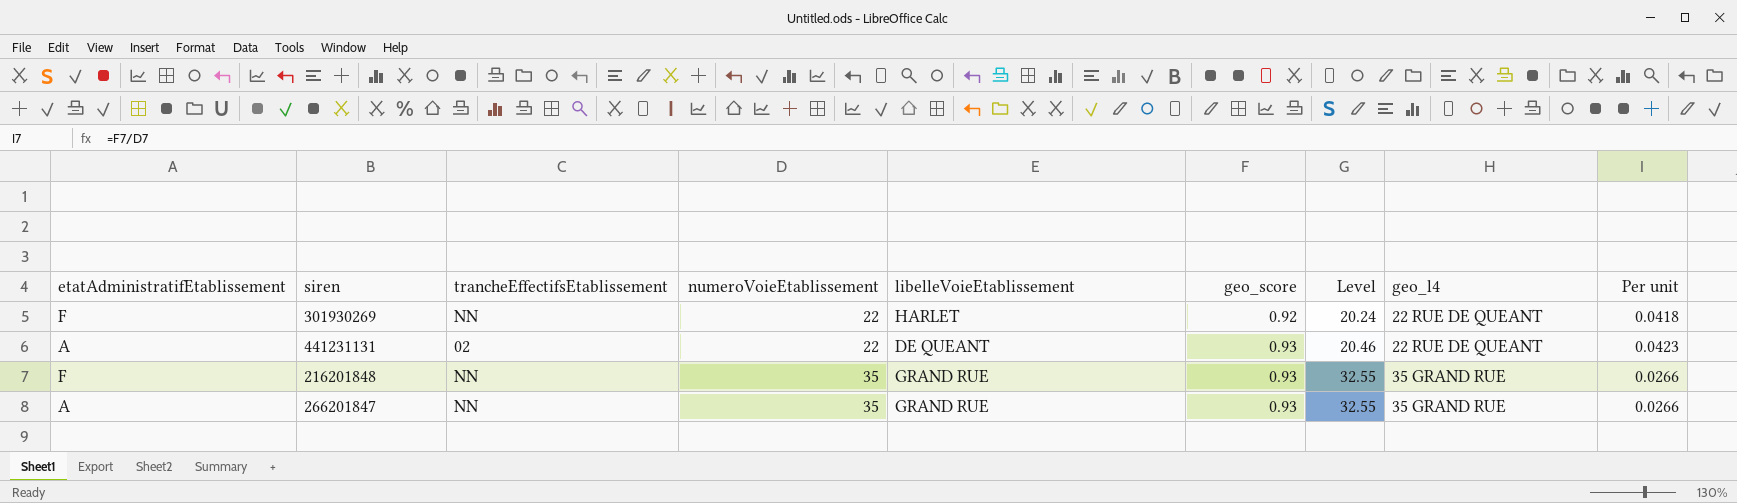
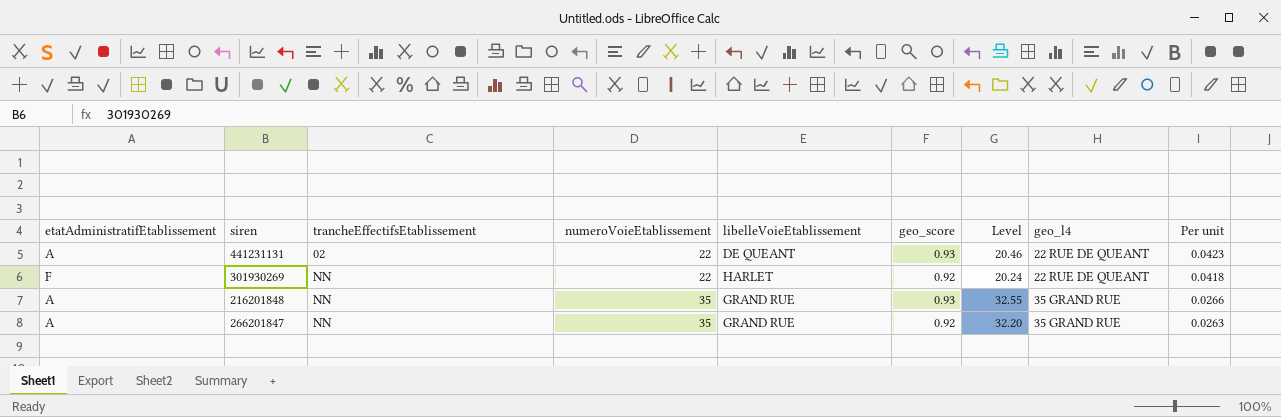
row order: numeroVoieEtablissement ascending -> trancheEffectifsEtablissement ascending
216201848 | etatAdministratifEtablissement: F -> A
266201847 | geo_score: 0.93 -> 0.92
266201847 | Level: 32.55 -> 32.20
266201847 | Per unit: 0.0266 -> 0.0263

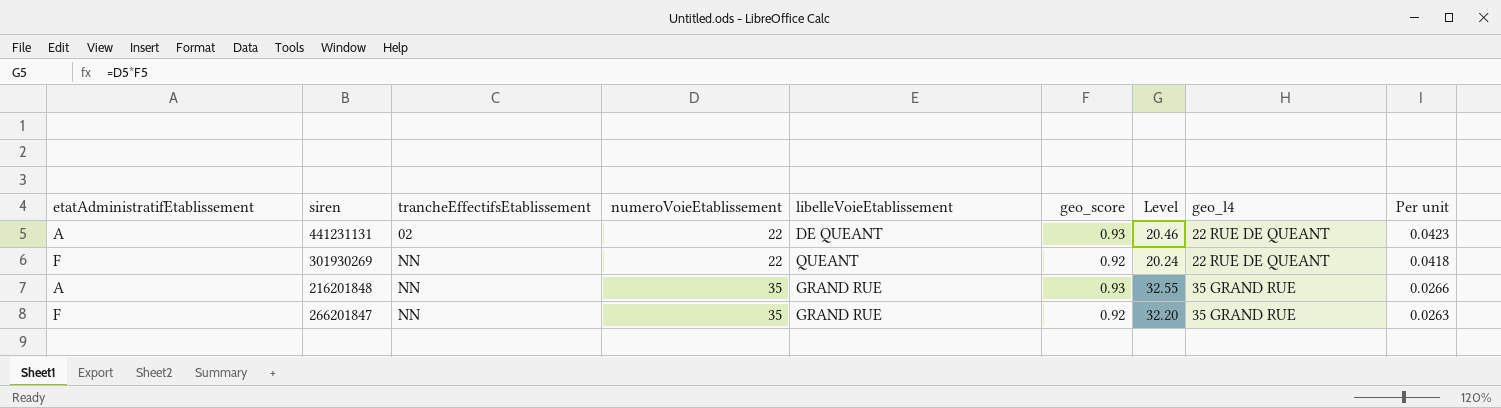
301930269 | libelleVoieEtablissement: HARLET -> QUEANT
266201847 | etatAdministratifEtablissement: A -> F

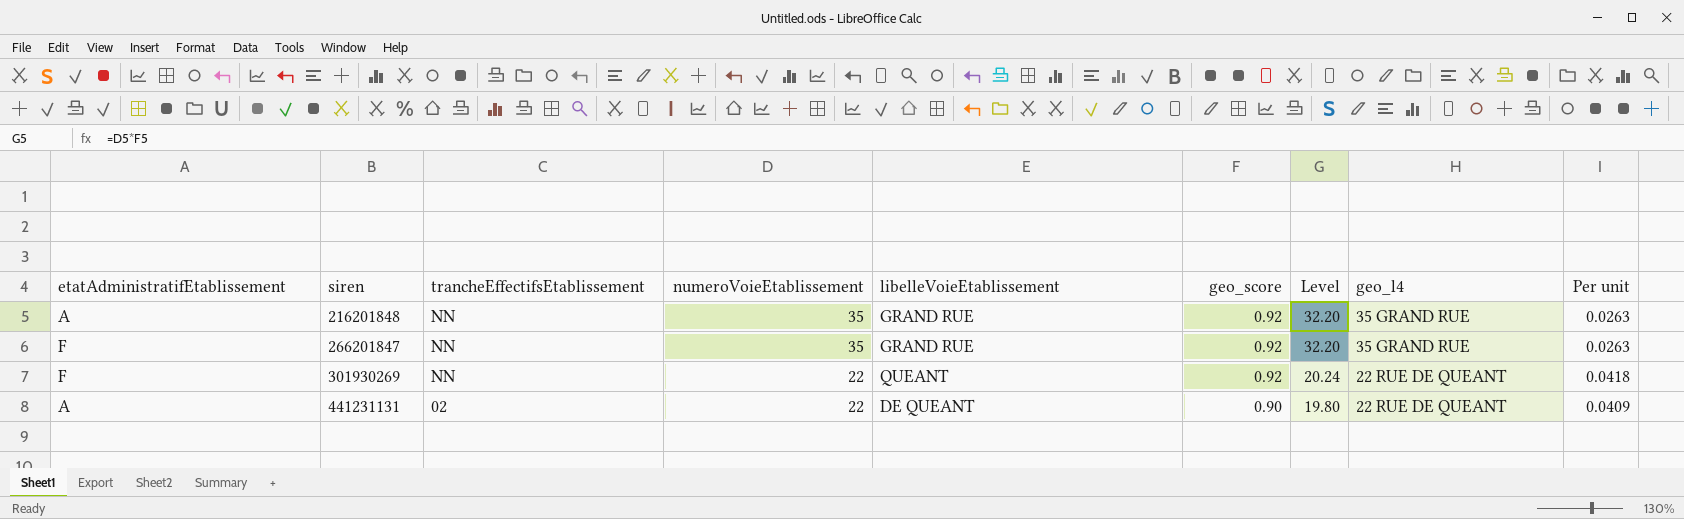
row order: trancheEffectifsEtablissement ascending -> siren ascending
216201848 | geo_score: 0.93 -> 0.92
216201848 | Level: 32.55 -> 32.20
216201848 | Per unit: 0.0266 -> 0.0263
441231131 | geo_score: 0.93 -> 0.90
441231131 | Level: 20.46 -> 19.80
441231131 | Per unit: 0.0423 -> 0.0409

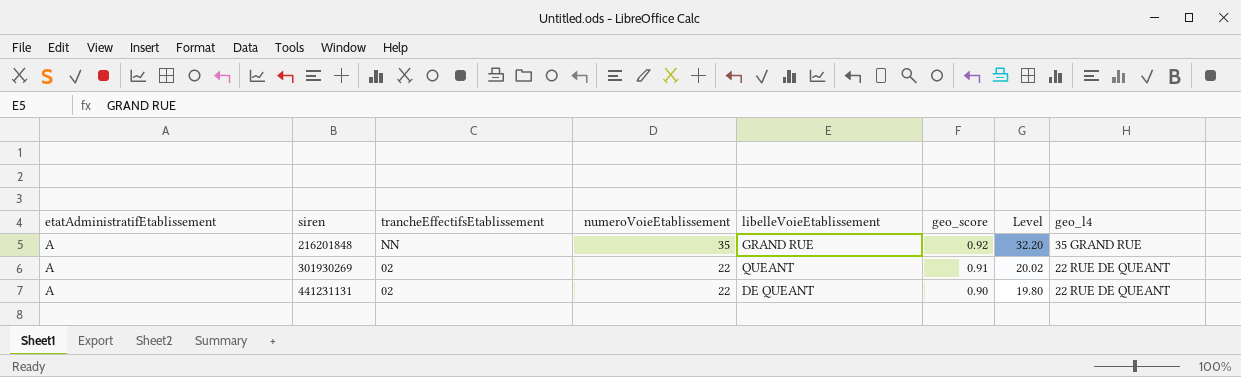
column Per unit | formula: [geo_score] / [numeroVoieEtablissement] -> none
row 266201847: F | NN | 35 | GRAND RUE | 0.92 | 32.20 | 35 GRAND RUE | 0.0263 -> none
301930269 | etatAdministratifEtablissement: F -> A
301930269 | trancheEffectifsEtablissement: NN -> 02
301930269 | geo_score: 0.92 -> 0.91
301930269 | Level: 20.24 -> 20.02

